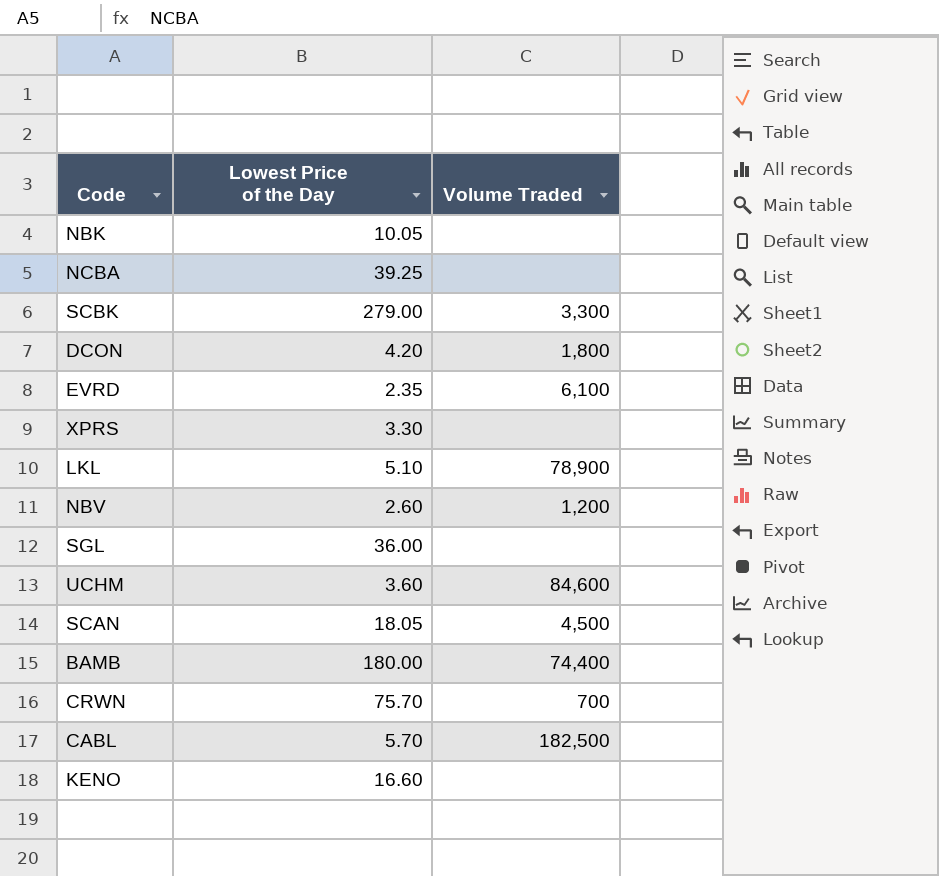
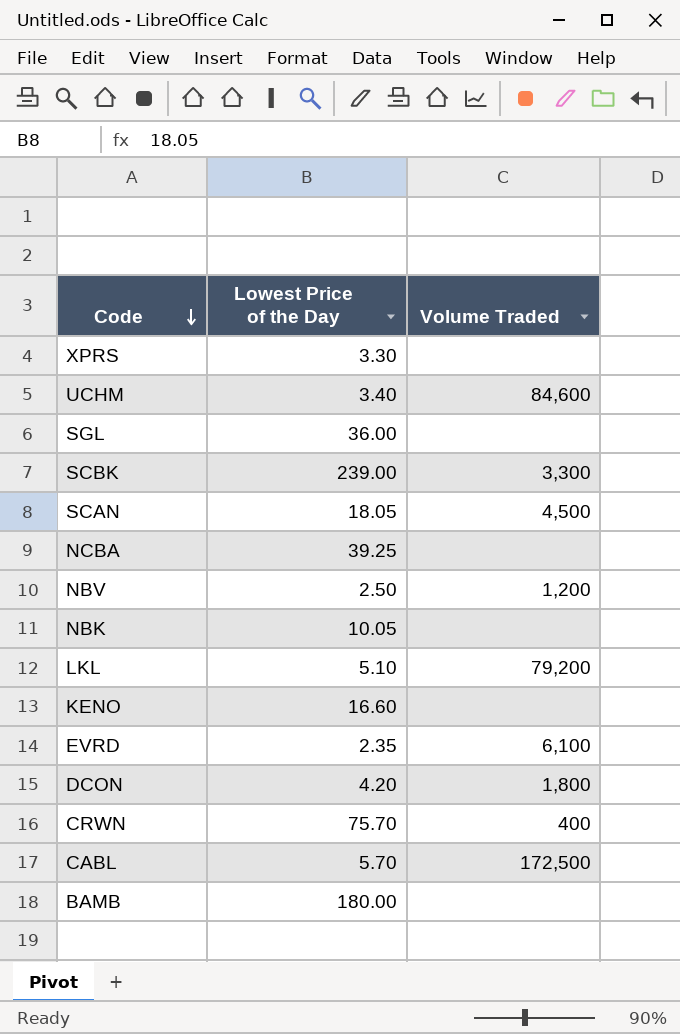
row order: none -> Code descending
UCHM | Lowest Price of the Day: 3.60 -> 3.40
SCBK | Lowest Price of the Day: 279.00 -> 239.00
NBV | Lowest Price of the Day: 2.60 -> 2.50
LKL | Volume Traded: 78,900 -> 79,200
CRWN | Volume Traded: 700 -> 400
CABL | Volume Traded: 182,500 -> 172,500
BAMB | Volume Traded: 74,400 -> none

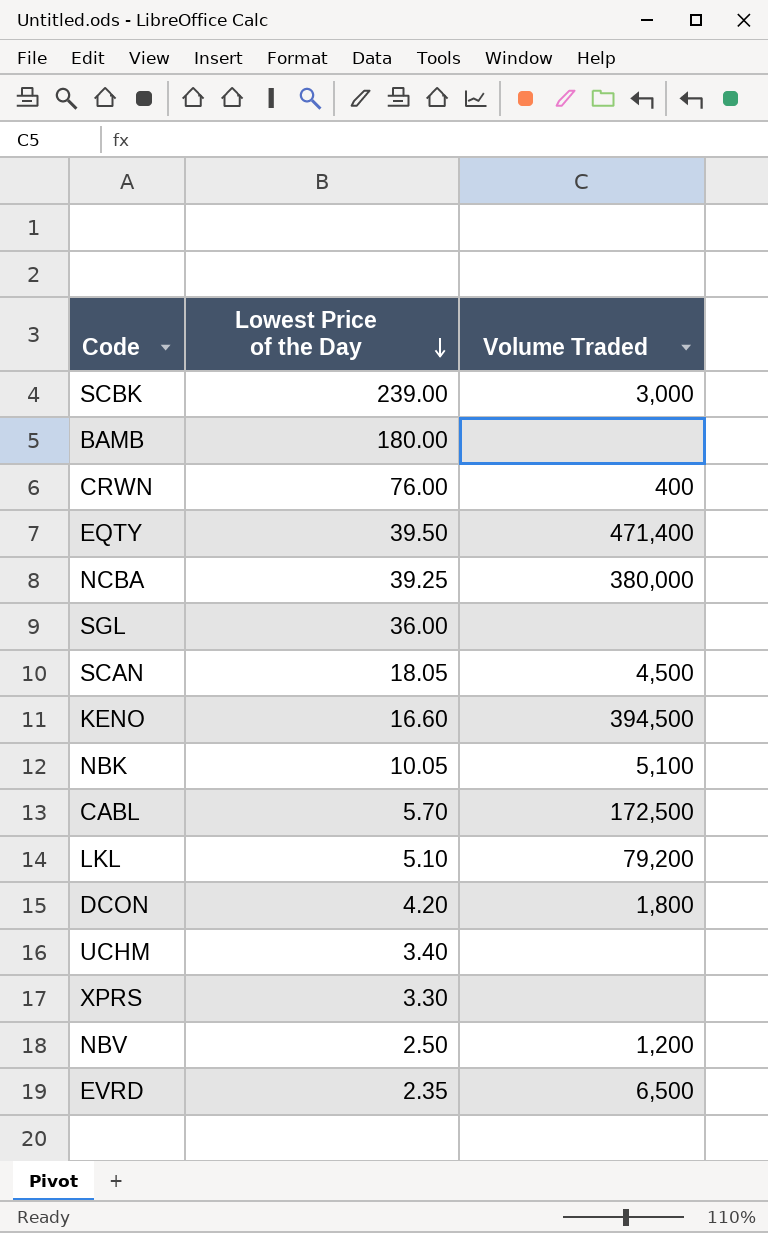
row order: Code descending -> Lowest Price of the Day descending
SCBK | Volume Traded: 3,300 -> 3,000
CRWN | Lowest Price of the Day: 75.70 -> 76.00
row EQTY: none -> 39.50 | 471,400
NCBA | Volume Traded: none -> 380,000
KENO | Volume Traded: none -> 394,500
NBK | Volume Traded: none -> 5,100
UCHM | Volume Traded: 84,600 -> none
EVRD | Volume Traded: 6,100 -> 6,500

